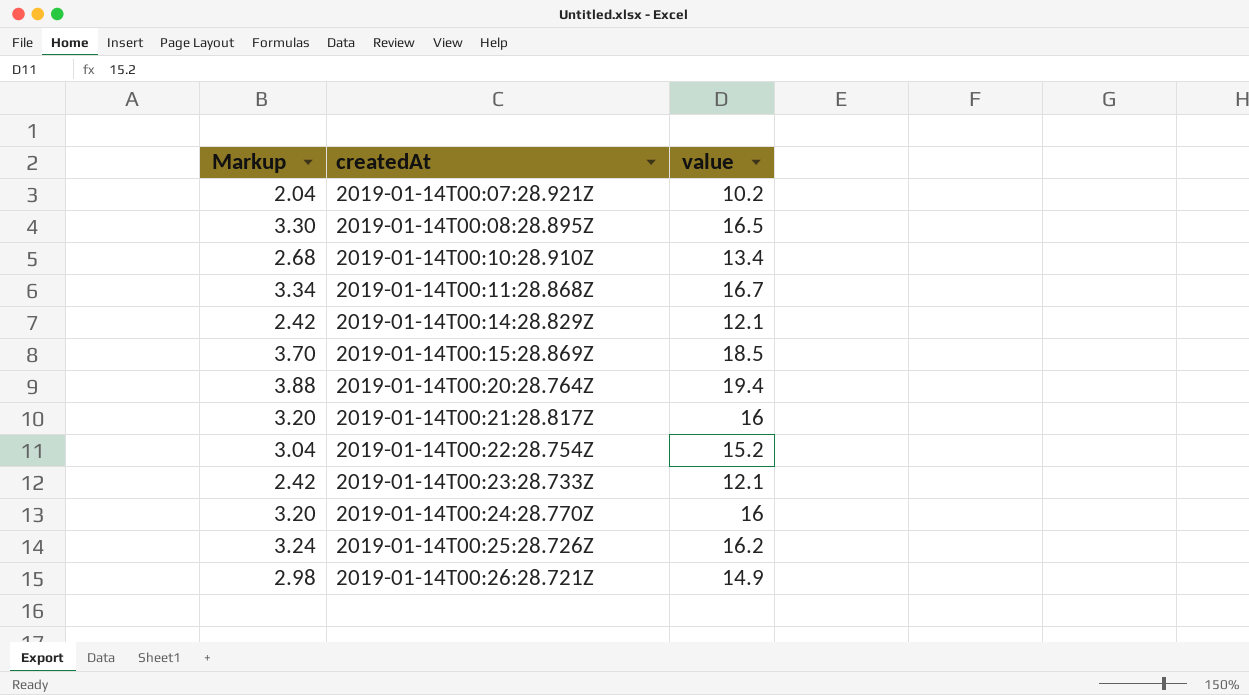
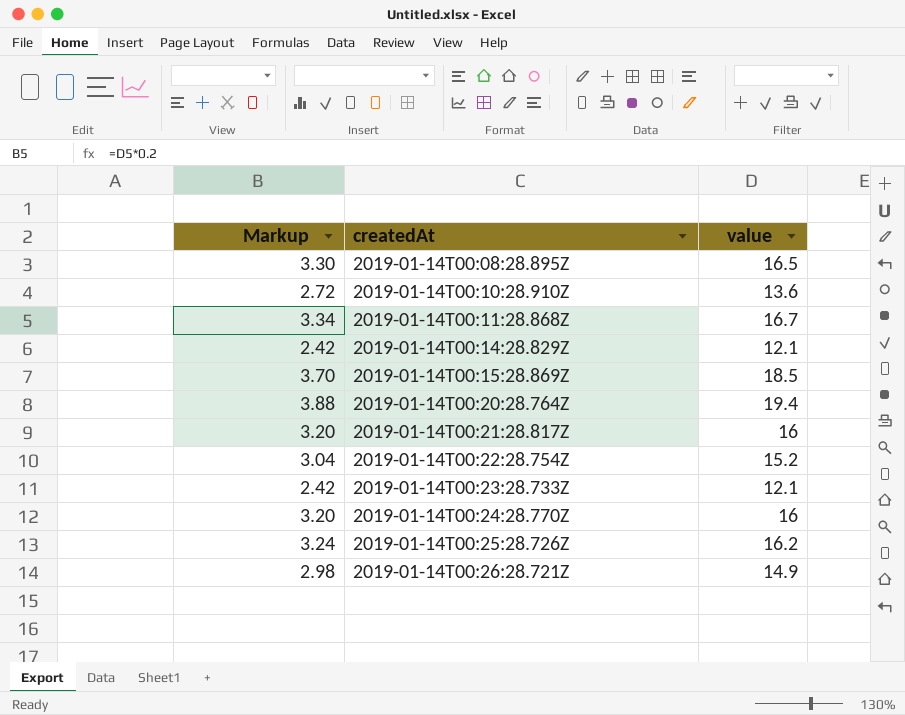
row 2019-01-14T00:07:28.921Z: 2.04 | 10.2 -> none
2019-01-14T00:10:28.910Z | Markup: 2.68 -> 2.72
2019-01-14T00:10:28.910Z | value: 13.4 -> 13.6

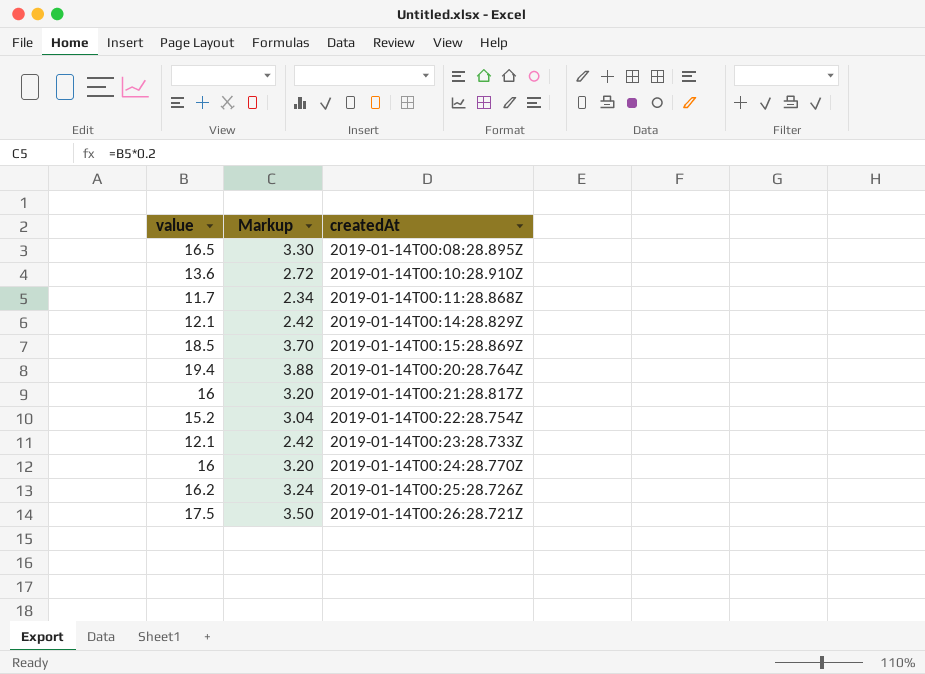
column value | position: 3 -> 1
2019-01-14T00:11:28.868Z | value: 16.7 -> 11.7
2019-01-14T00:11:28.868Z | Markup: 3.34 -> 2.34
2019-01-14T00:26:28.721Z | value: 14.9 -> 17.5
2019-01-14T00:26:28.721Z | Markup: 2.98 -> 3.50

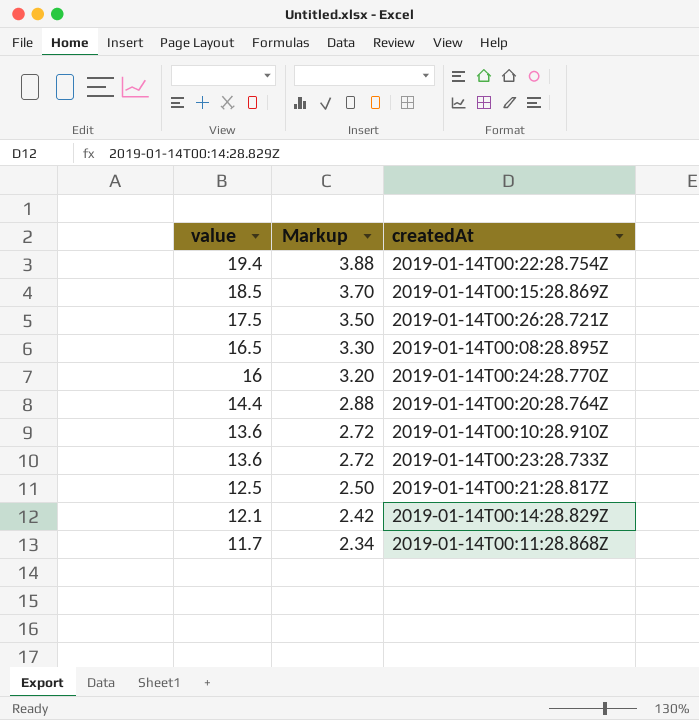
row order: createdAt ascending -> value descending
row 2019-01-14T00:25:28.726Z: 16.2 | 3.24 -> none
2019-01-14T00:22:28.754Z | value: 15.2 -> 19.4
2019-01-14T00:22:28.754Z | Markup: 3.04 -> 3.88
2019-01-14T00:20:28.764Z | value: 19.4 -> 14.4
2019-01-14T00:20:28.764Z | Markup: 3.88 -> 2.88
2019-01-14T00:23:28.733Z | value: 12.1 -> 13.6
2019-01-14T00:23:28.733Z | Markup: 2.42 -> 2.72
2019-01-14T00:21:28.817Z | value: 16 -> 12.5
2019-01-14T00:21:28.817Z | Markup: 3.20 -> 2.50

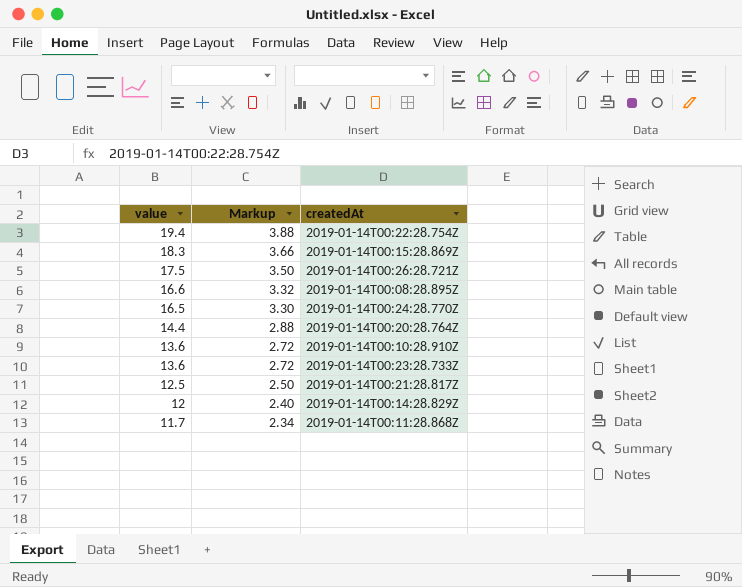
2019-01-14T00:15:28.869Z | value: 18.5 -> 18.3
2019-01-14T00:15:28.869Z | Markup: 3.70 -> 3.66
2019-01-14T00:08:28.895Z | value: 16.5 -> 16.6
2019-01-14T00:08:28.895Z | Markup: 3.30 -> 3.32
2019-01-14T00:24:28.770Z | value: 16 -> 16.5
2019-01-14T00:24:28.770Z | Markup: 3.20 -> 3.30
2019-01-14T00:14:28.829Z | value: 12.1 -> 12
2019-01-14T00:14:28.829Z | Markup: 2.42 -> 2.40

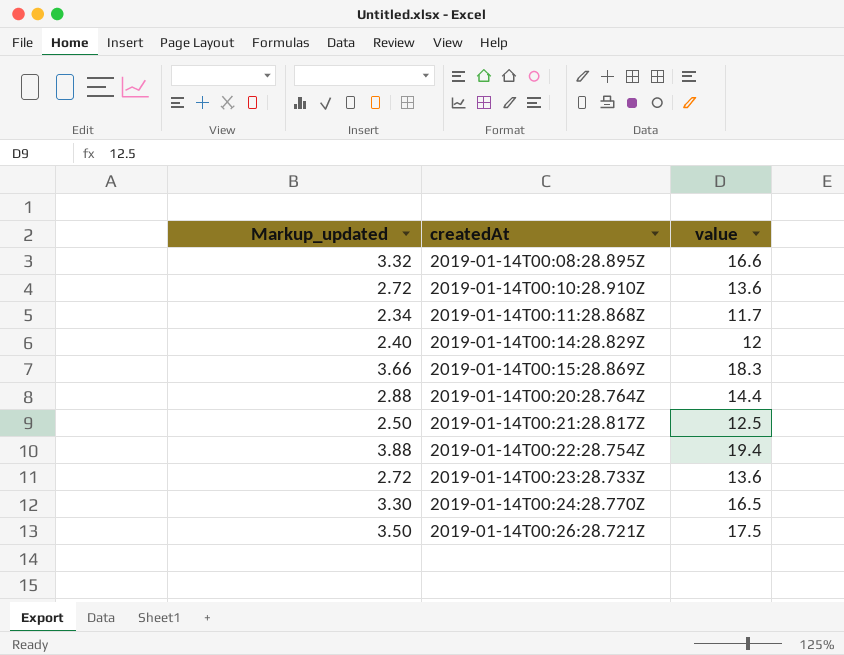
row order: value descending -> createdAt ascending
column name: Markup -> Markup_updated
column value | position: 1 -> 3

